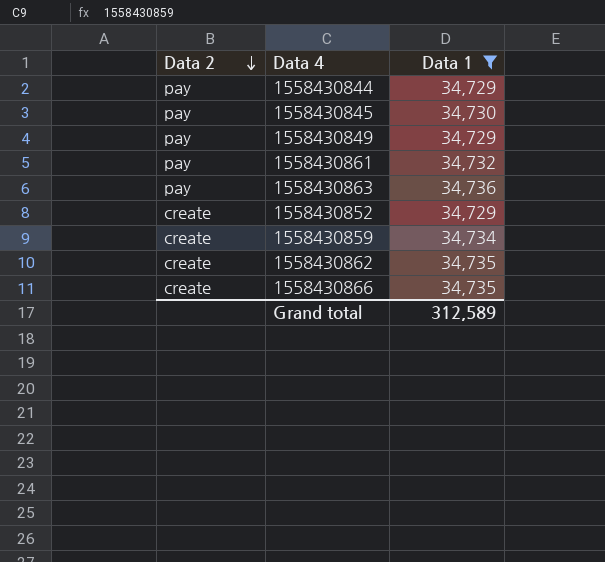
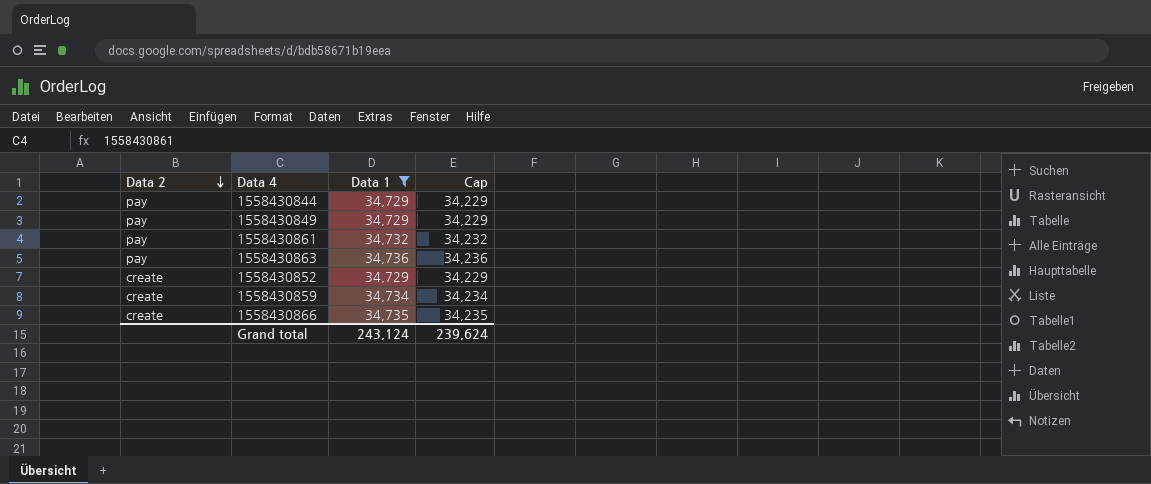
column Cap | formula: none -> [Data 1] - 500
row 1558430845: pay | 34,730 -> none
row 1558430862: create | 34,735 -> none
Grand total | Data 1: 312,589 -> 243,124

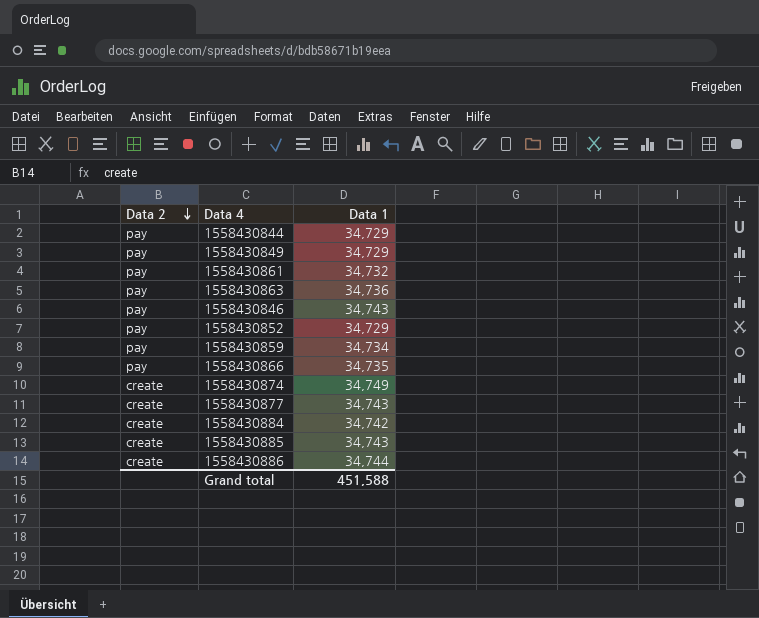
filter: Data 1 <= 34,736 -> none
column Cap | formula: [Data 1] - 500 -> none
1558430852 | Data 2: create -> pay
1558430859 | Data 2: create -> pay
1558430866 | Data 2: create -> pay
Grand total | Data 1: 243,124 -> 451,588

